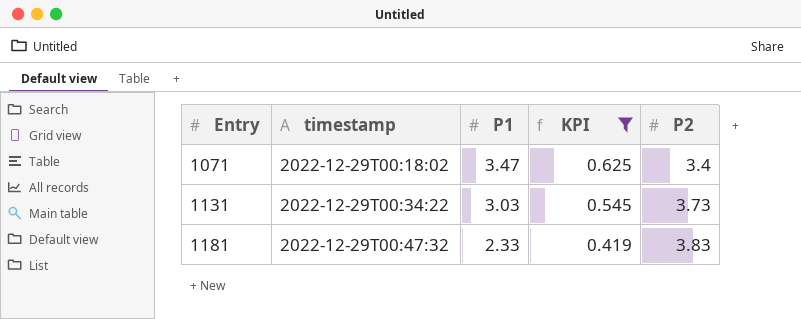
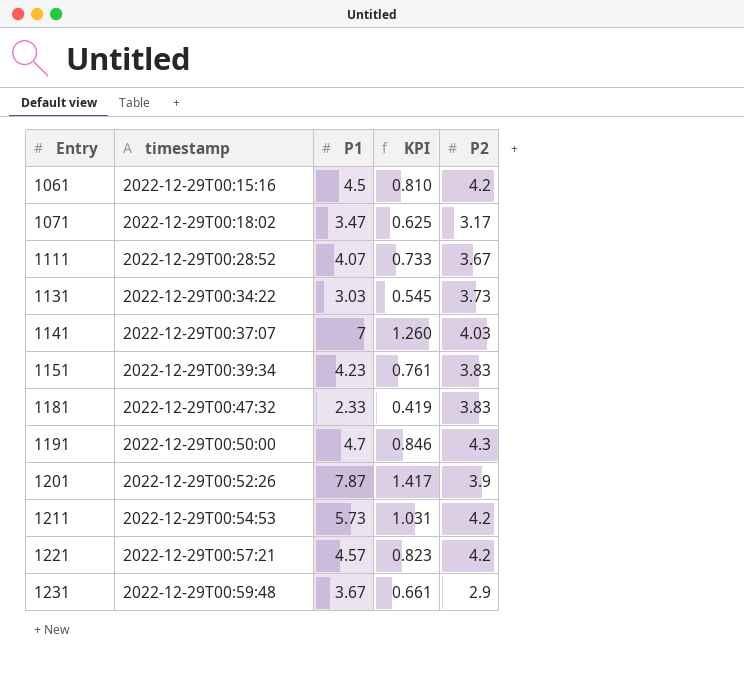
filter: KPI <= 0.625 -> none
1071 | P2: 3.4 -> 3.17

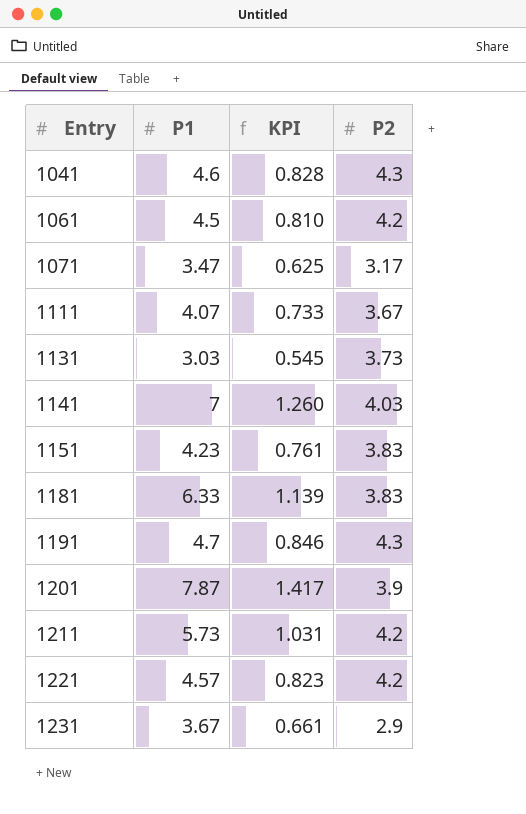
column timestamp | position: 2 -> none
row 1041: none -> 4.6 | 0.828 | 4.3
1181 | P1: 2.33 -> 6.33
1181 | KPI: 0.419 -> 1.139

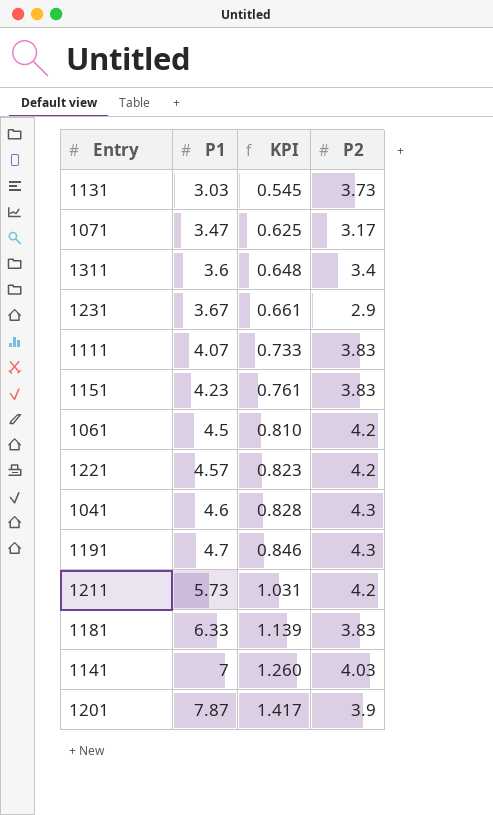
row order: Entry ascending -> P1 ascending
row 1311: none -> 3.6 | 0.648 | 3.4
1111 | P2: 3.67 -> 3.83

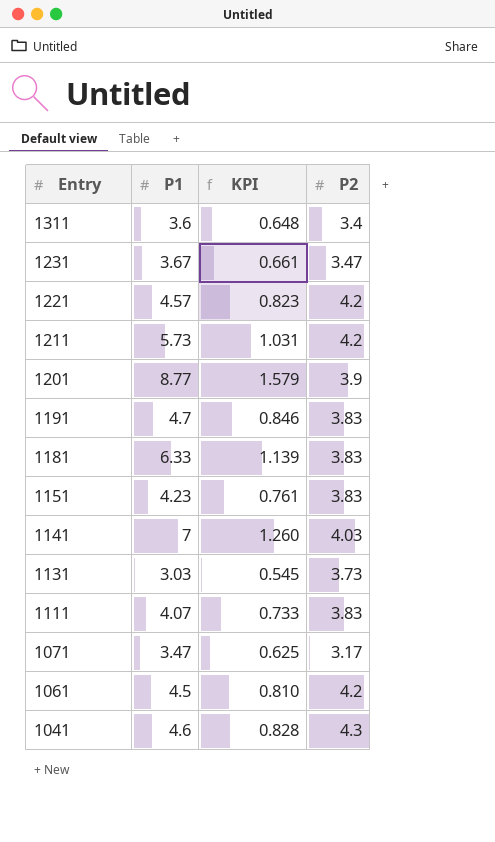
row order: P1 ascending -> Entry descending
1231 | P2: 2.9 -> 3.47
1201 | P1: 7.87 -> 8.77
1201 | KPI: 1.417 -> 1.579
1191 | P2: 4.3 -> 3.83

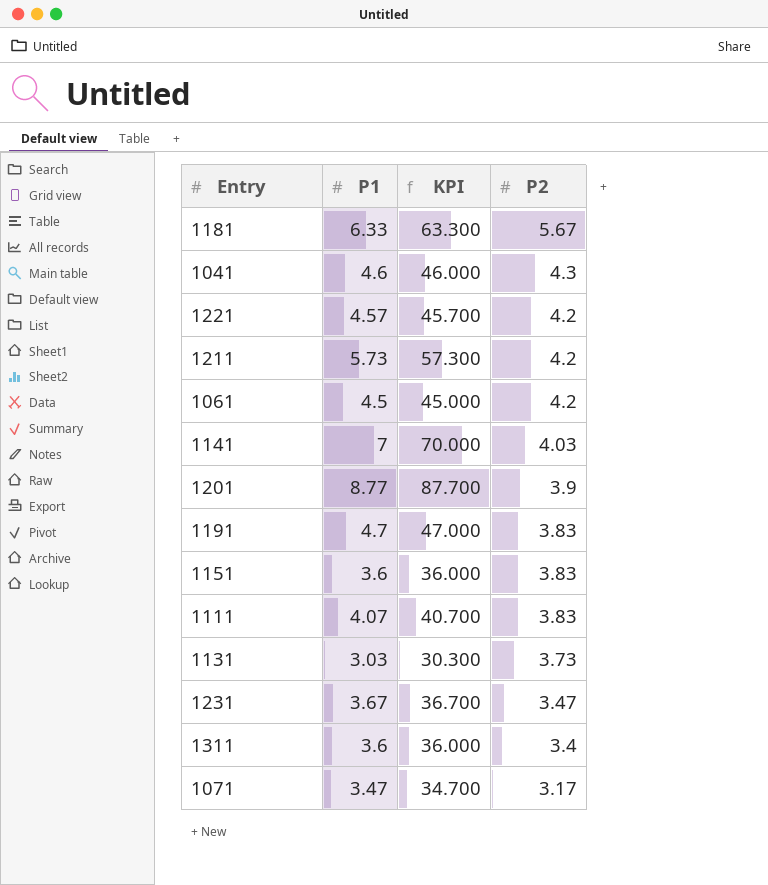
row order: Entry descending -> P2 descending
column KPI | formula: [P1] * 0.18 -> [P1] * 10
1181 | P2: 3.83 -> 5.67
1151 | P1: 4.23 -> 3.6

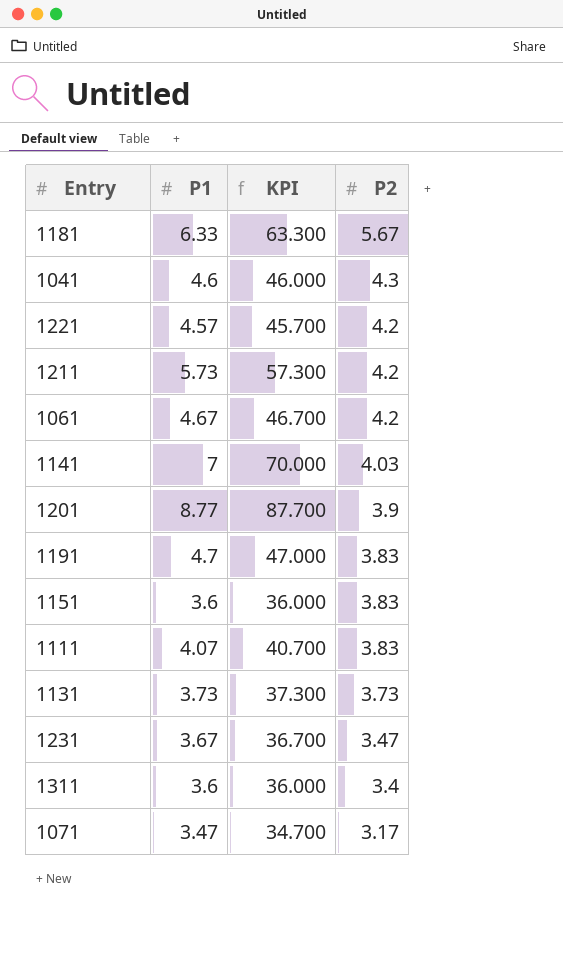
1061 | P1: 4.5 -> 4.67
1061 | KPI: 45.000 -> 46.700
1131 | P1: 3.03 -> 3.73
1131 | KPI: 30.300 -> 37.300

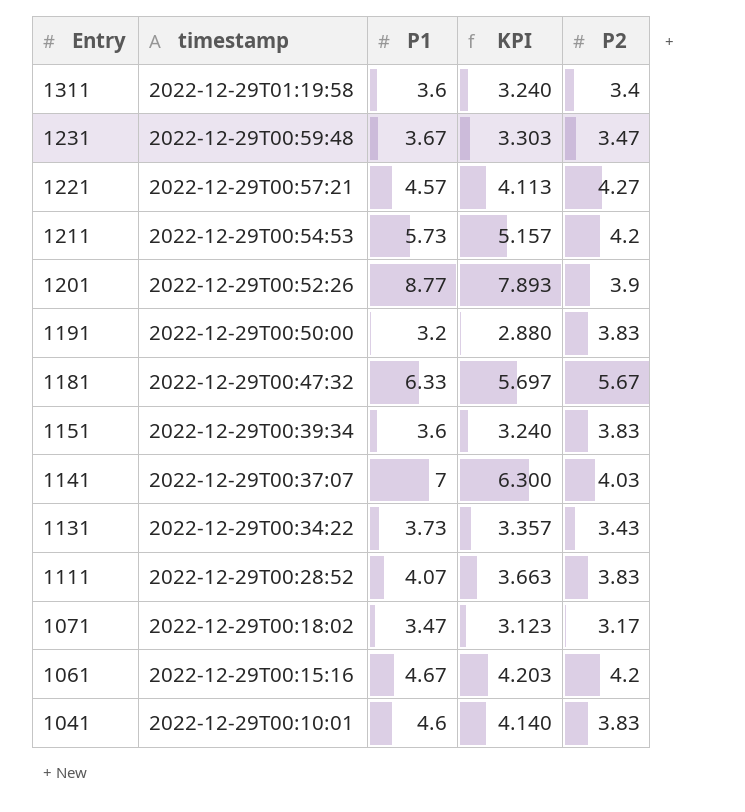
row order: P2 descending -> Entry descending
column timestamp | position: none -> 2
column KPI | formula: [P1] * 10 -> [P1] * 0.9
1221 | P2: 4.2 -> 4.27
1191 | P1: 4.7 -> 3.2
1131 | P2: 3.73 -> 3.43
1041 | P2: 4.3 -> 3.83

